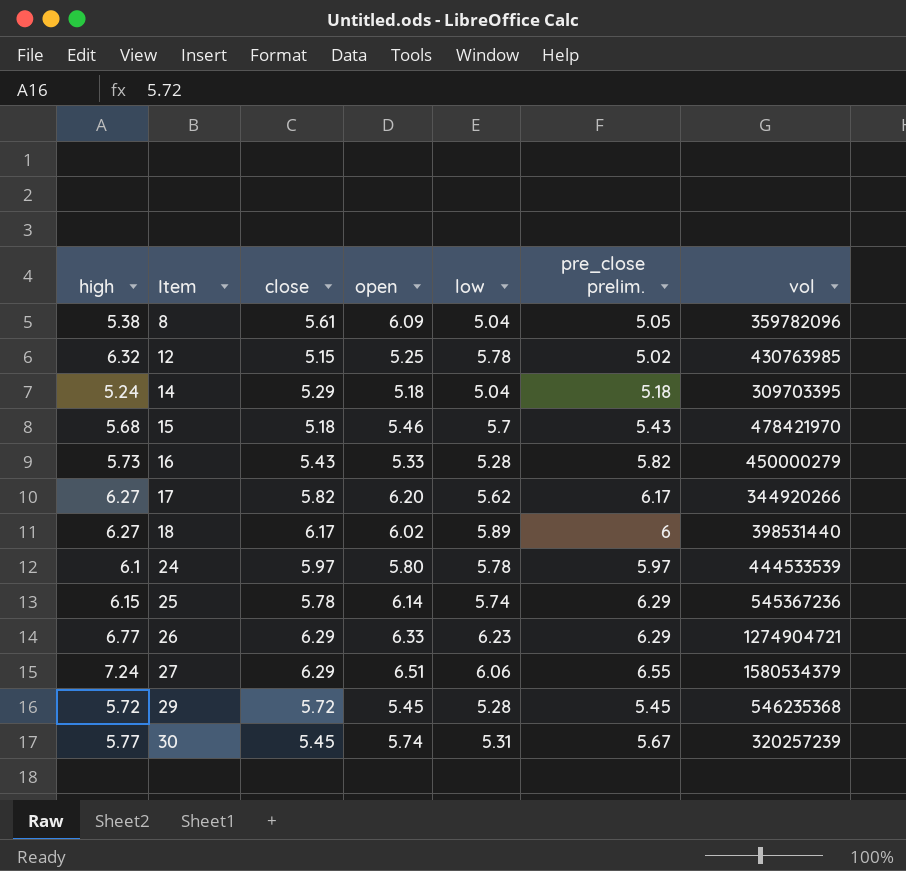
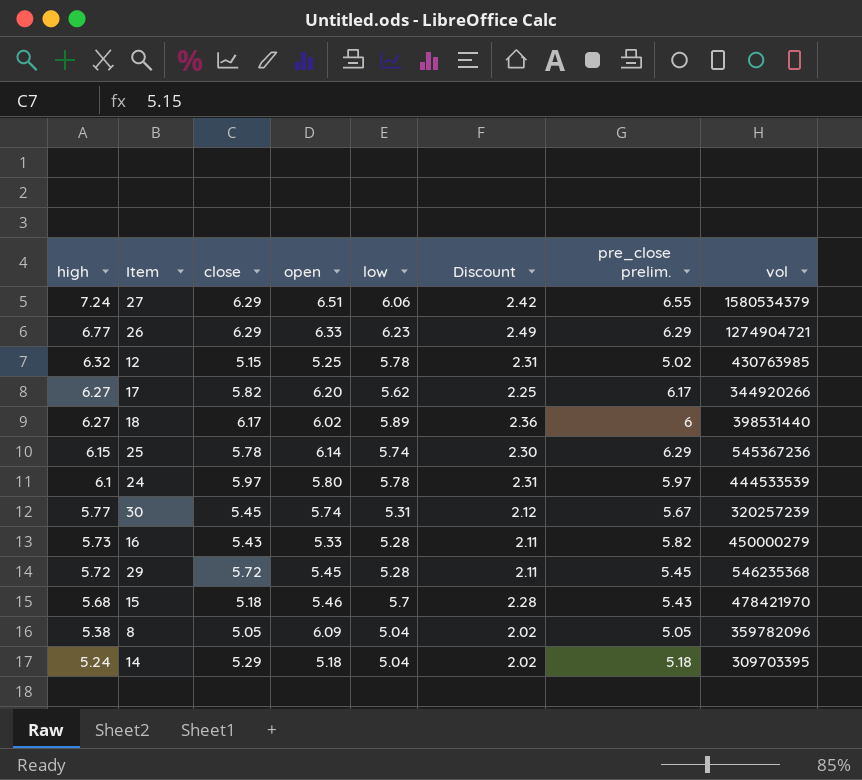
row order: Item ascending -> high descending
column Discount | formula: none -> [low] * 0.4
8 | close: 5.61 -> 5.05

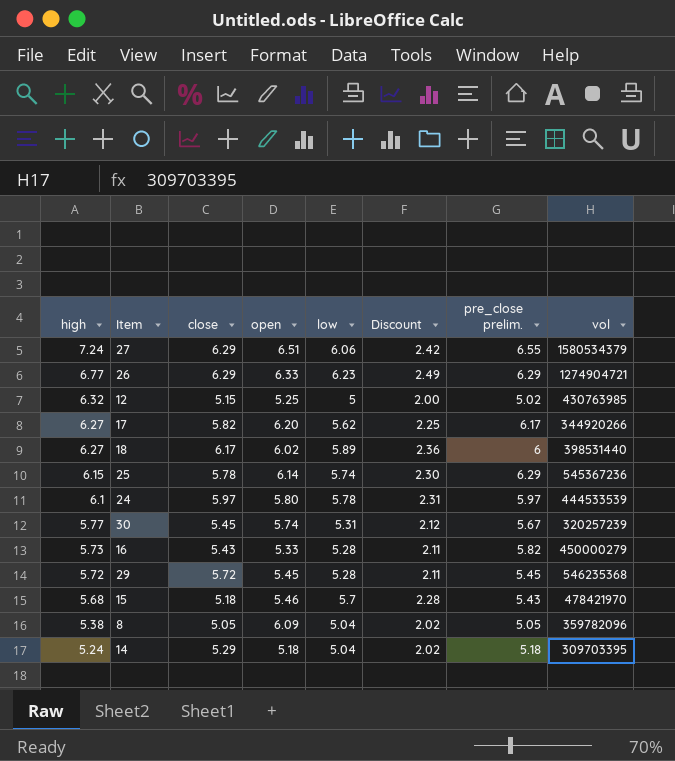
12 | low: 5.78 -> 5
12 | Discount: 2.31 -> 2.00

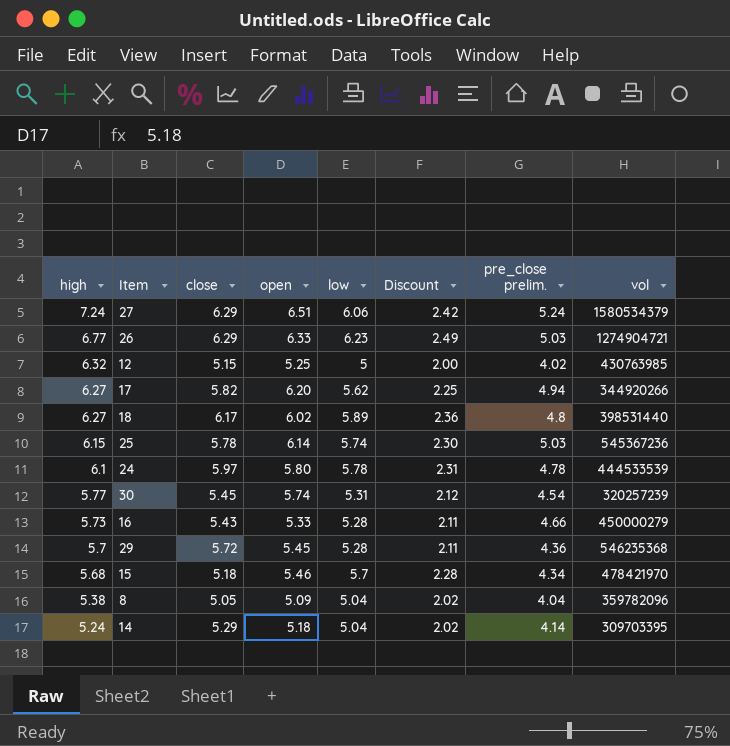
27 | pre_close prelim.: 6.55 -> 5.24
26 | pre_close prelim.: 6.29 -> 5.03
12 | pre_close prelim.: 5.02 -> 4.02
17 | pre_close prelim.: 6.17 -> 4.94
18 | pre_close prelim.: 6 -> 4.8
25 | pre_close prelim.: 6.29 -> 5.03
24 | pre_close prelim.: 5.97 -> 4.78
30 | pre_close prelim.: 5.67 -> 4.54
16 | pre_close prelim.: 5.82 -> 4.66
29 | high: 5.72 -> 5.7
29 | pre_close prelim.: 5.45 -> 4.36
15 | pre_close prelim.: 5.43 -> 4.34
8 | open: 6.09 -> 5.09
8 | pre_close prelim.: 5.05 -> 4.04
14 | pre_close prelim.: 5.18 -> 4.14

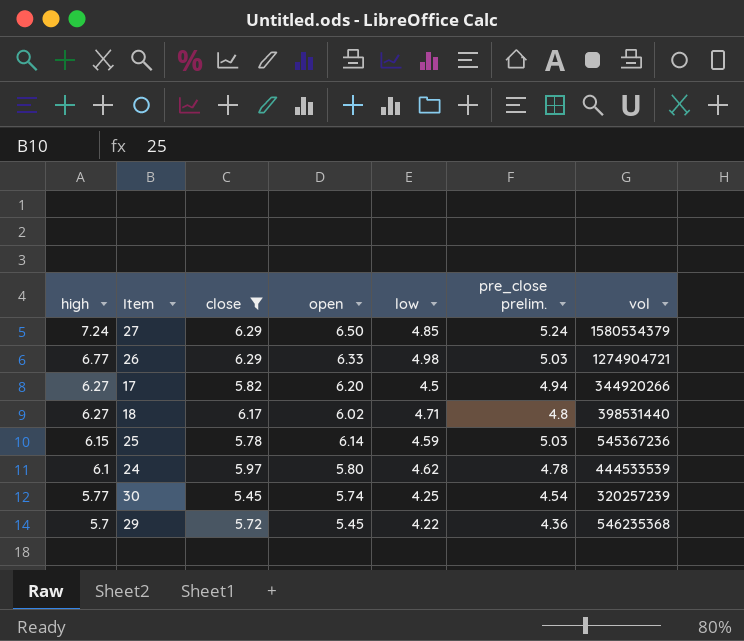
filter: none -> close >= 5.45
column Discount | formula: [low] * 0.4 -> none
27 | open: 6.51 -> 6.50
27 | low: 6.06 -> 4.85
26 | low: 6.23 -> 4.98
17 | low: 5.62 -> 4.5
18 | low: 5.89 -> 4.71
25 | low: 5.74 -> 4.59
24 | low: 5.78 -> 4.62
30 | low: 5.31 -> 4.25
29 | low: 5.28 -> 4.22

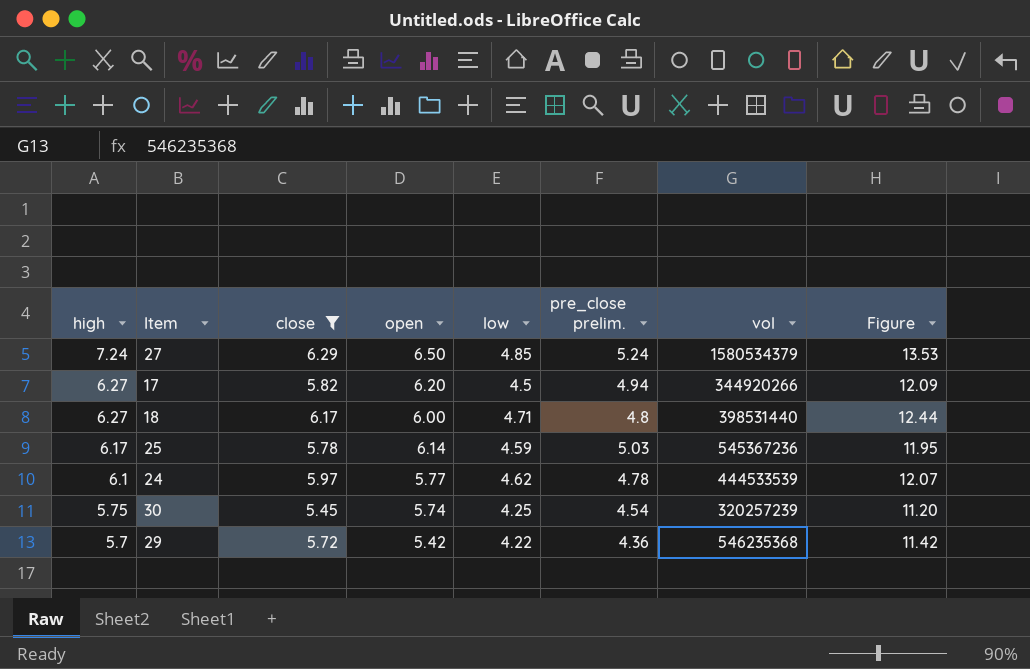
column Figure | formula: none -> [high] + [close]
row 26: 6.77 | 6.29 | 6.33 | 4.98 | 5.03 | 1274904721 -> none
18 | open: 6.02 -> 6.00
25 | high: 6.15 -> 6.17
24 | open: 5.80 -> 5.77
30 | high: 5.77 -> 5.75
29 | open: 5.45 -> 5.42

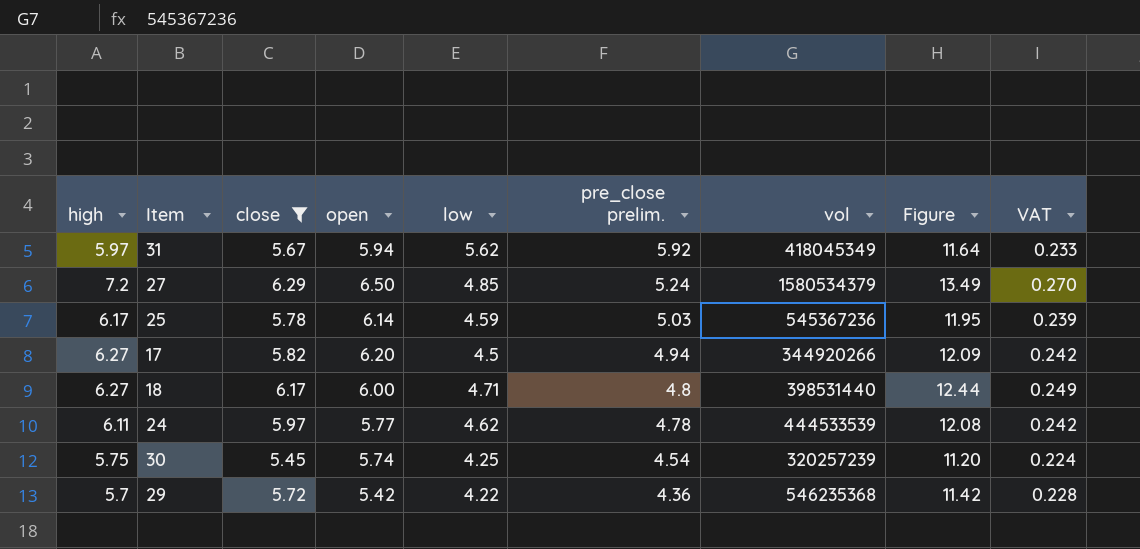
row order: high descending -> pre_close prelim. descending
column VAT | formula: none -> [Figure] * 0.02
row 31: none -> 5.97 | 5.67 | 5.94 | 5.62 | 5.92 | 418045349 | 11.64 | 0.233
27 | high: 7.24 -> 7.2
27 | Figure: 13.53 -> 13.49
24 | high: 6.1 -> 6.11
24 | Figure: 12.07 -> 12.08

